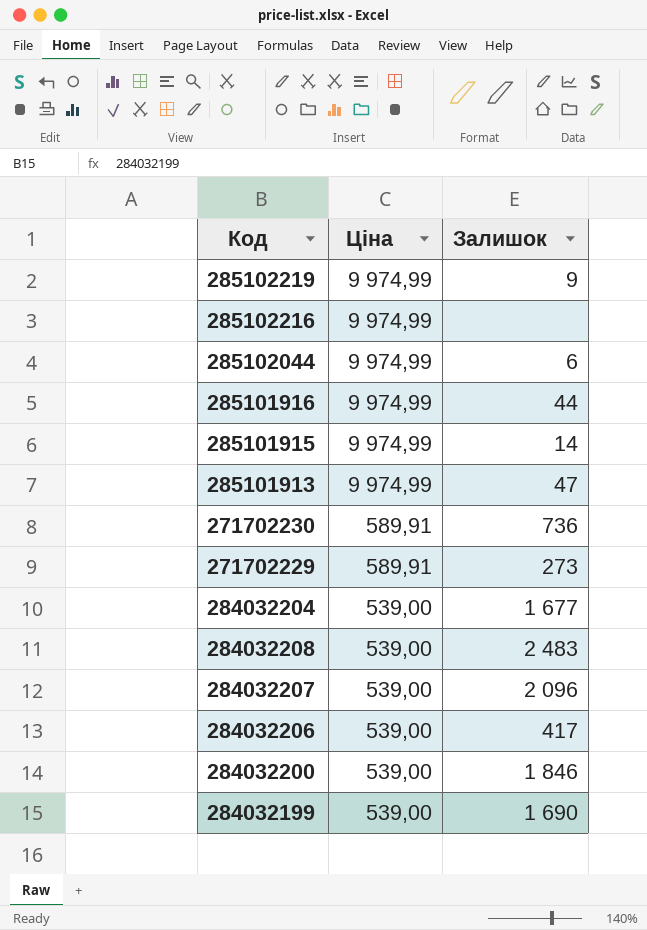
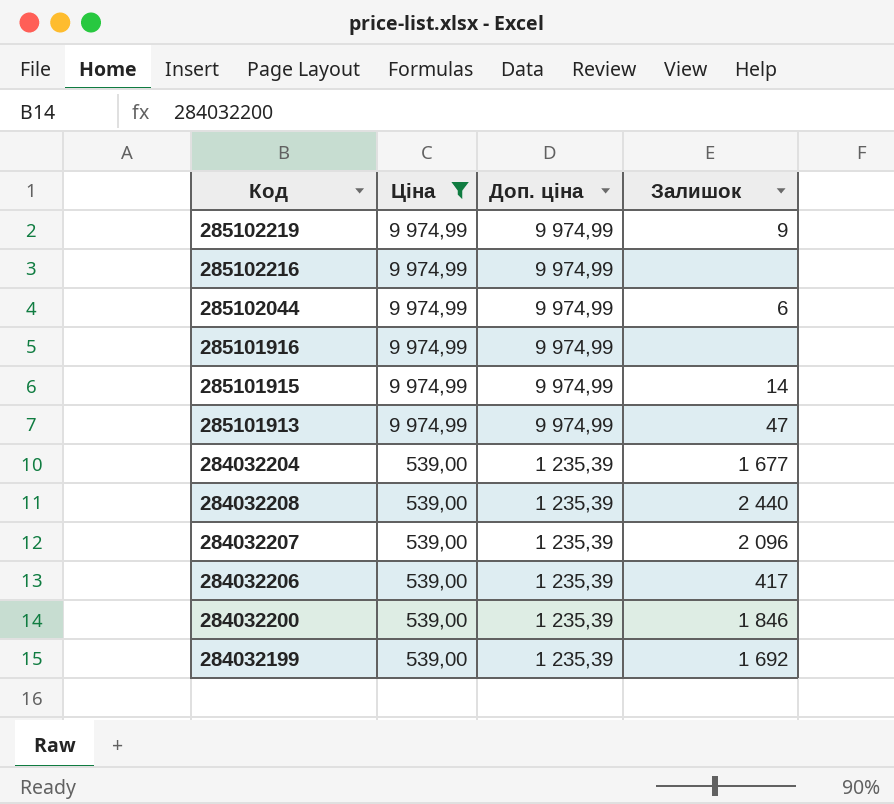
filter: none -> Ціна != 589,91
column Доп. ціна | position: none -> 3
285101916 | Залишок: 44 -> none
284032208 | Залишок: 2 483 -> 2 440
284032199 | Залишок: 1 690 -> 1 692

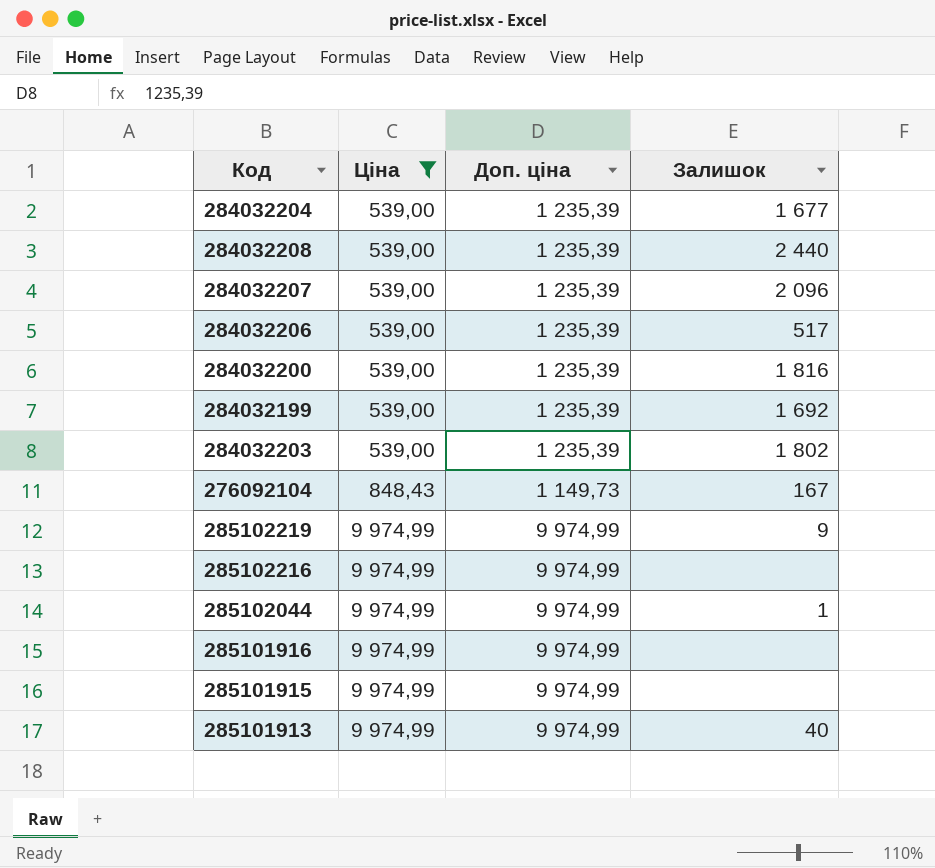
row order: Ціна descending -> Ціна ascending
284032206 | Залишок: 417 -> 517
284032200 | Залишок: 1 846 -> 1 816
row 284032203: none -> 539,00 | 1 235,39 | 1 802
row 276092104: none -> 848,43 | 1 149,73 | 167
285102044 | Залишок: 6 -> 1
285101915 | Залишок: 14 -> none
285101913 | Залишок: 47 -> 40

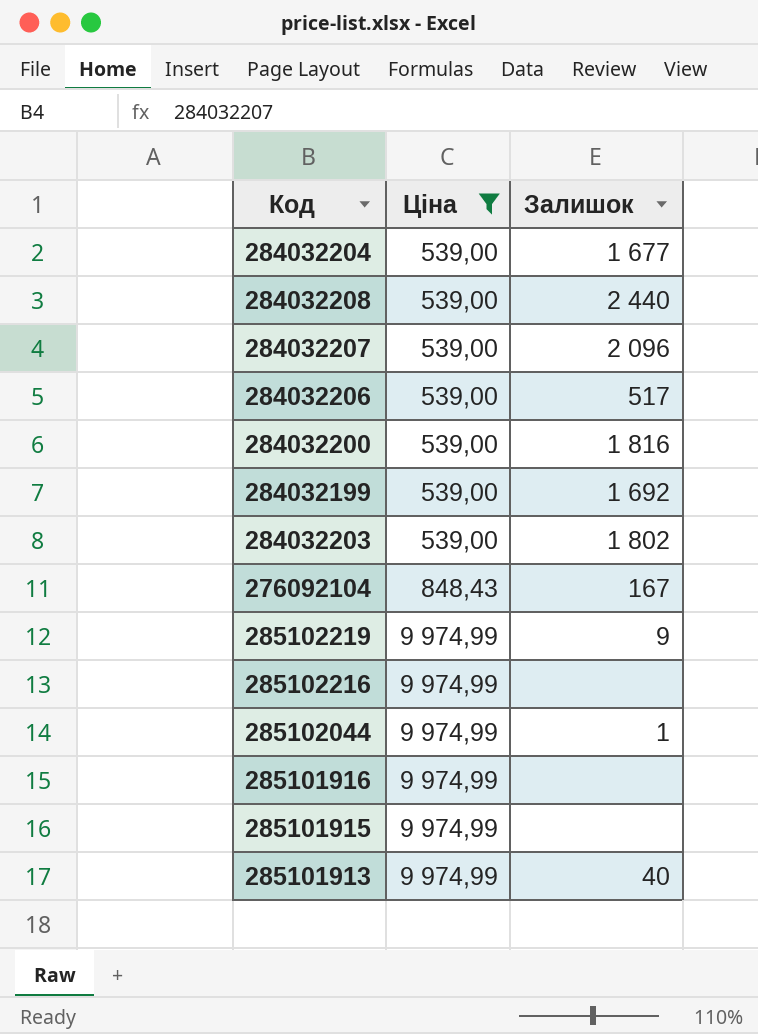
column Доп. ціна | position: 3 -> none

